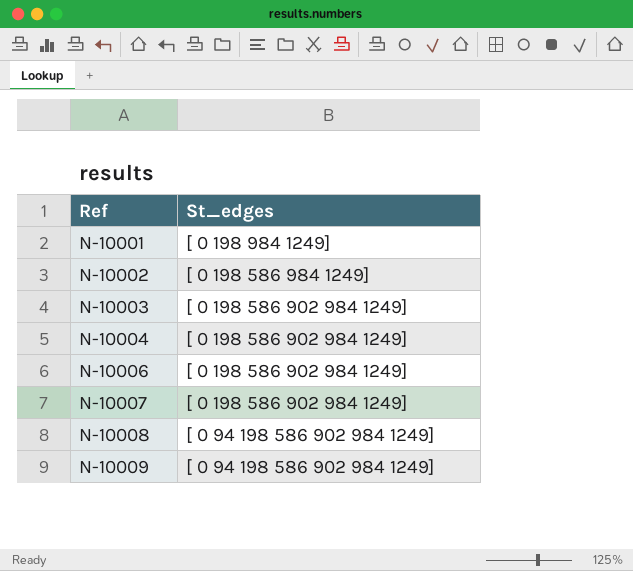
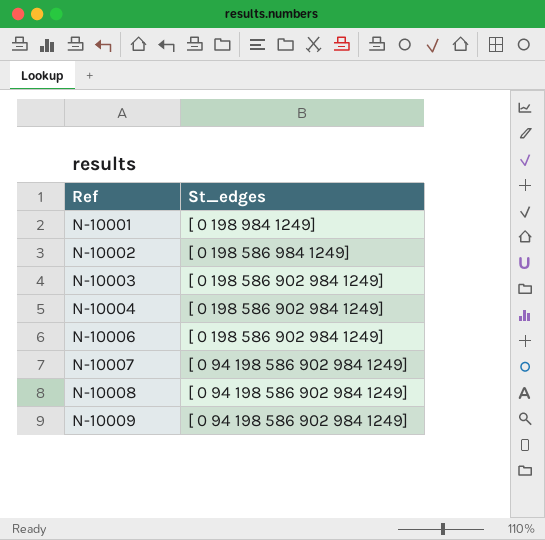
N-10007 | St_edges: [ 0 198 586 902 984 1249] -> [ 0 94 198 586 902 984 1249]

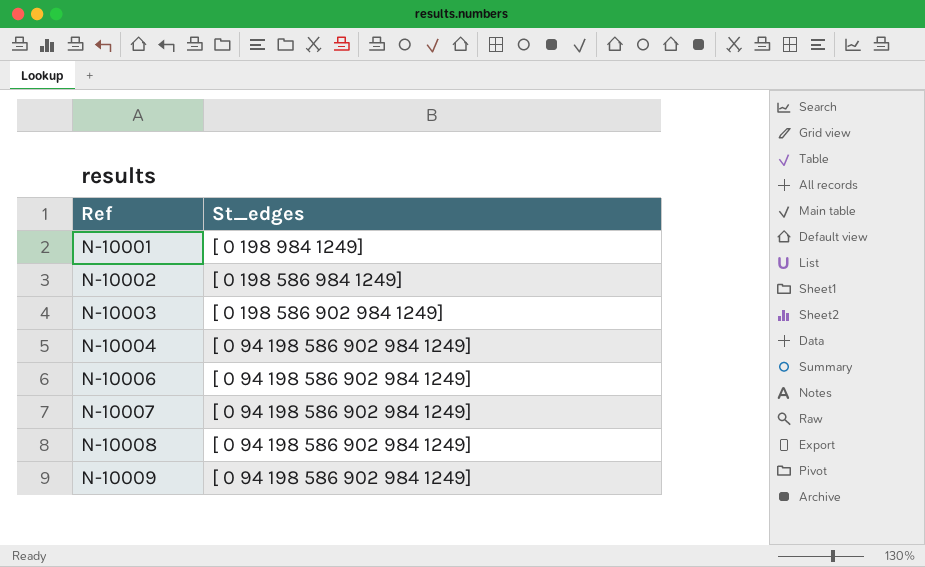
N-10004 | St_edges: [ 0 198 586 902 984 1249] -> [ 0 94 198 586 902 984 1249]
N-10006 | St_edges: [ 0 198 586 902 984 1249] -> [ 0 94 198 586 902 984 1249]

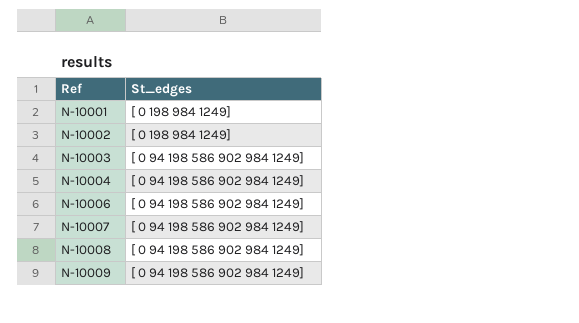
N-10002 | St_edges: [ 0 198 586 984 1249] -> [ 0 198 984 1249]
N-10003 | St_edges: [ 0 198 586 902 984 1249] -> [ 0 94 198 586 902 984 1249]

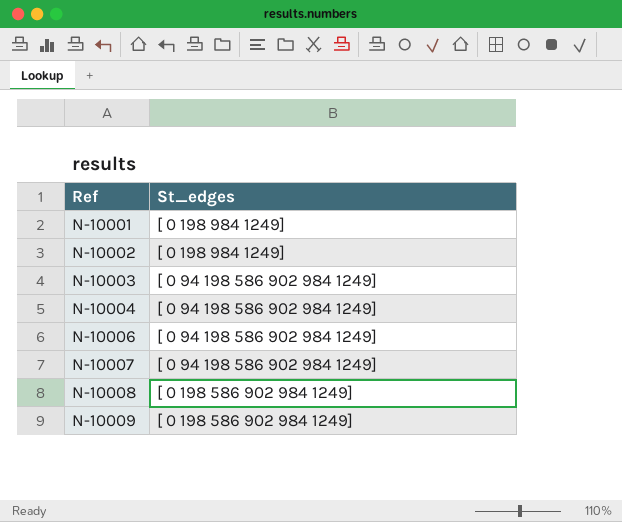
N-10008 | St_edges: [ 0 94 198 586 902 984 1249] -> [ 0 198 586 902 984 1249]
N-10009 | St_edges: [ 0 94 198 586 902 984 1249] -> [ 0 198 586 902 984 1249]

